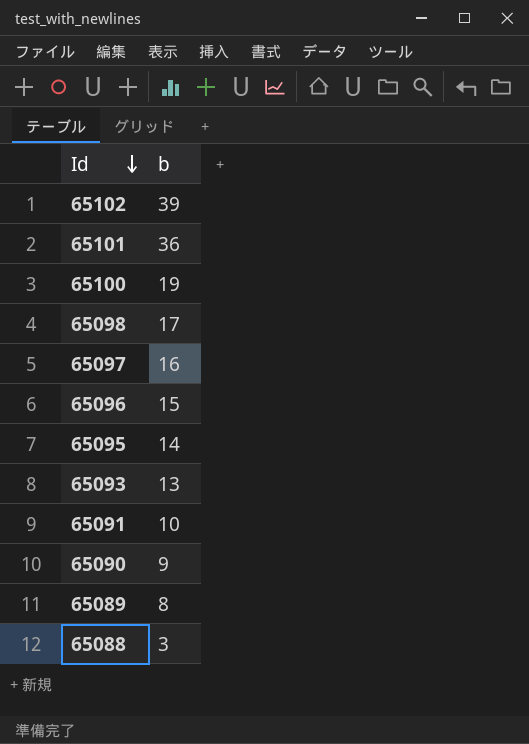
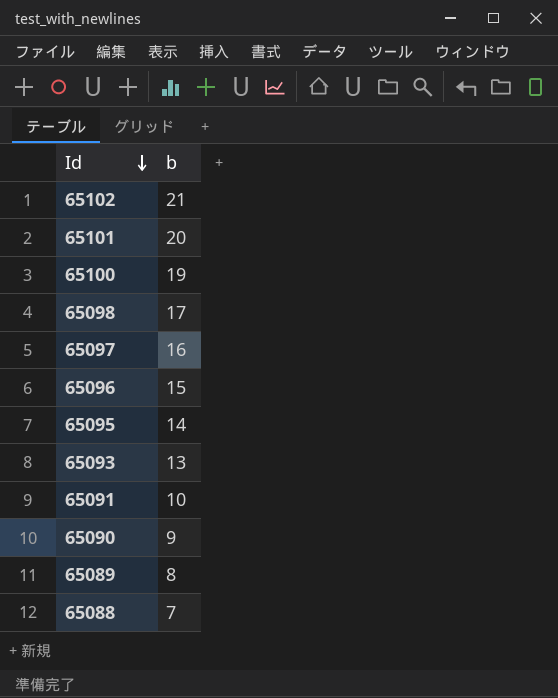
65102 | b: 39 -> 21
65101 | b: 36 -> 20
65088 | b: 3 -> 7

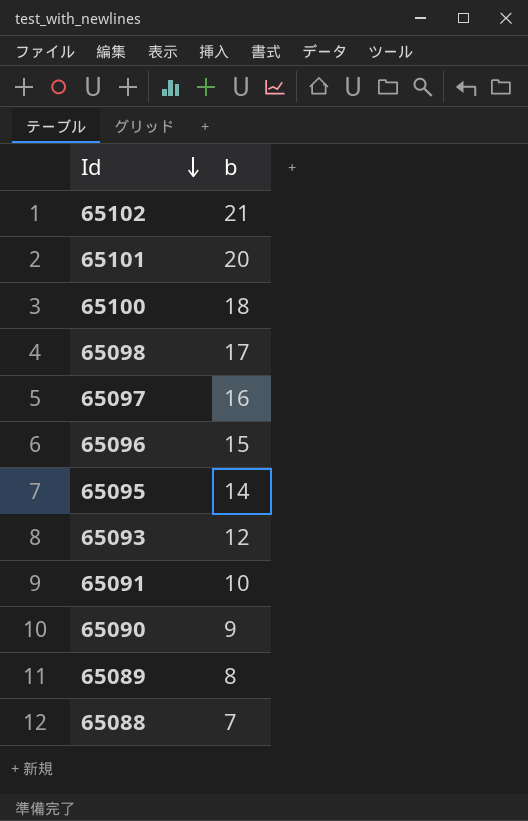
65100 | b: 19 -> 18
65093 | b: 13 -> 12

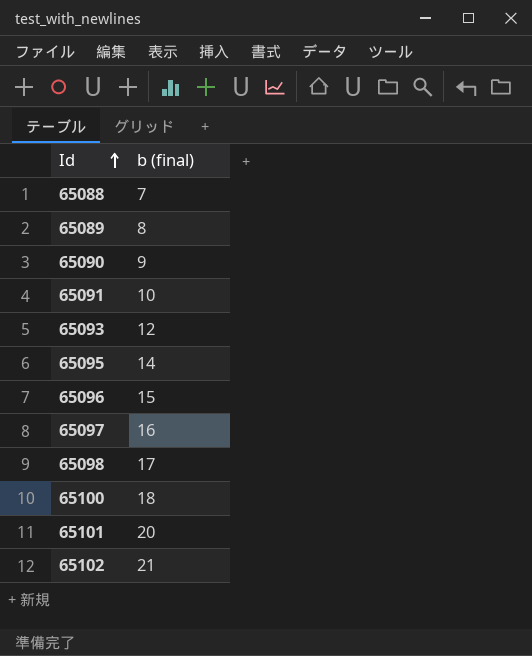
row order: Id descending -> Id ascending
column name: b -> b (final)

